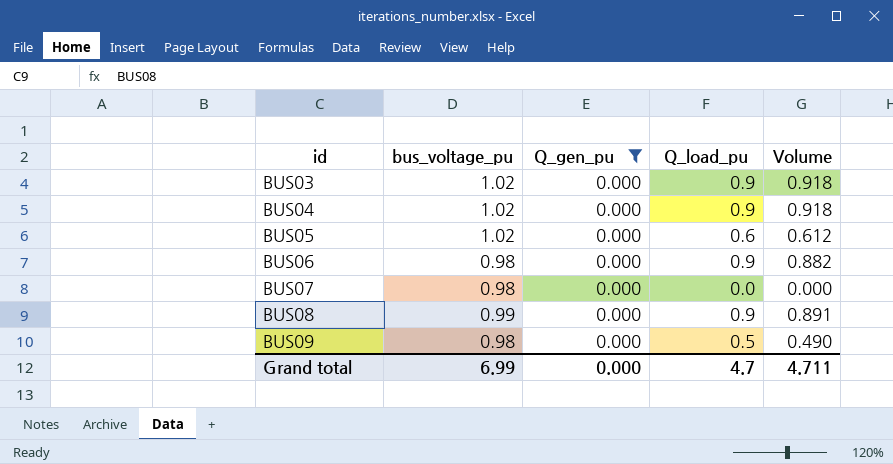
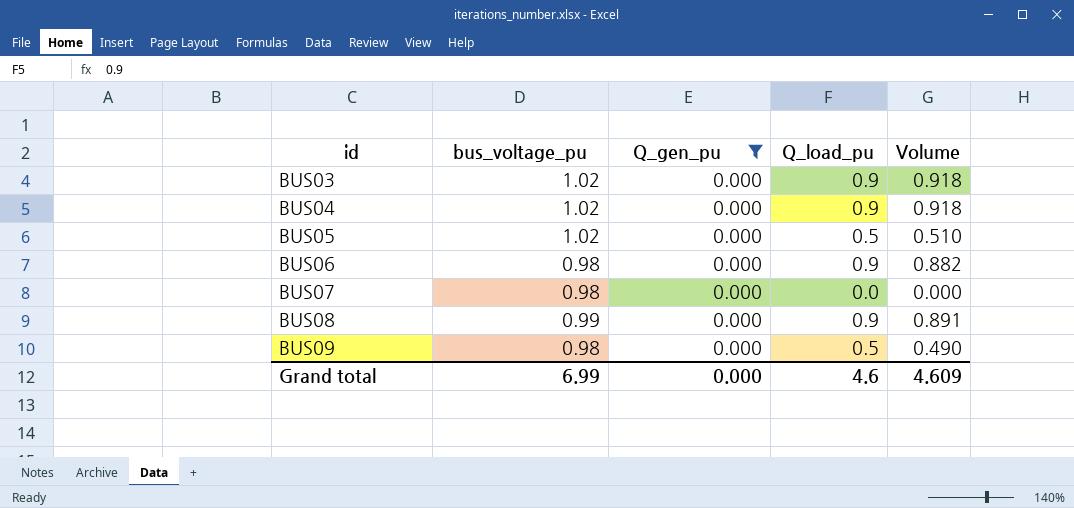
BUS05 | Q_load_pu: 0.6 -> 0.5
BUS05 | Volume: 0.612 -> 0.510
Grand total | Q_load_pu: 4.7 -> 4.6
Grand total | Volume: 4.711 -> 4.609

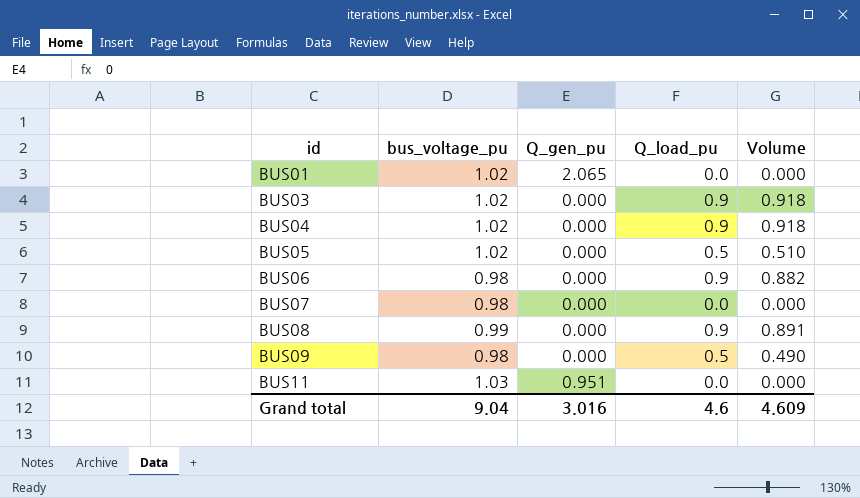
filter: Q_gen_pu = 0.000 -> none
Grand total | bus_voltage_pu: 6.99 -> 9.04
Grand total | Q_gen_pu: 0.000 -> 3.016

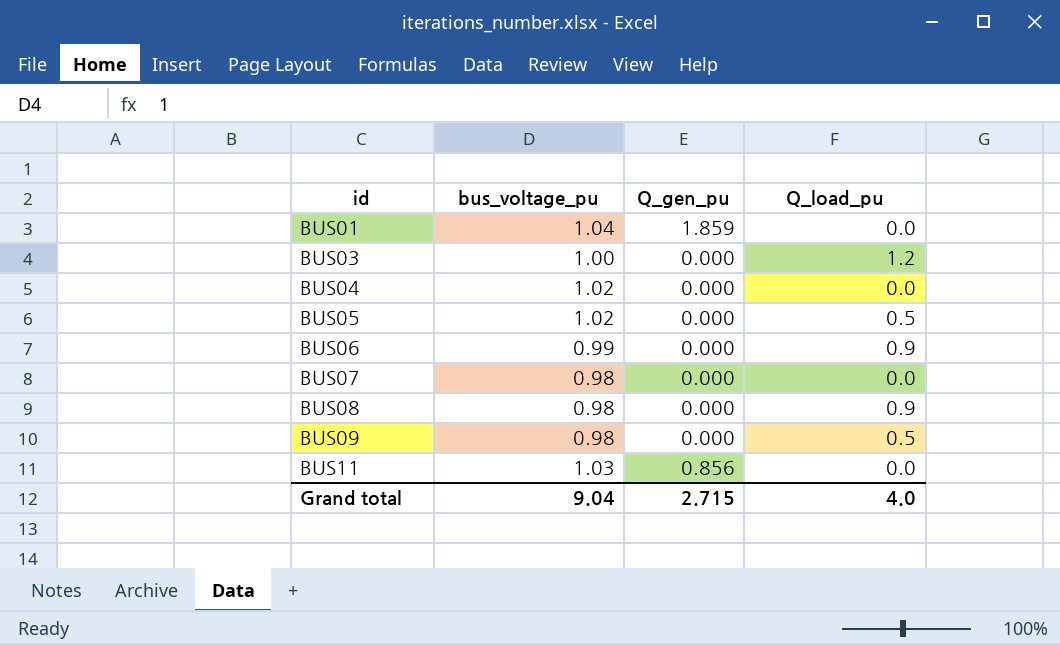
column Volume | formula: [bus_voltage_pu] * [Q_load_pu] -> none
BUS01 | bus_voltage_pu: 1.02 -> 1.04
BUS01 | Q_gen_pu: 2.065 -> 1.859
BUS03 | bus_voltage_pu: 1.02 -> 1.00
BUS03 | Q_load_pu: 0.9 -> 1.2
BUS04 | Q_load_pu: 0.9 -> 0.0
BUS06 | bus_voltage_pu: 0.98 -> 0.99
BUS08 | bus_voltage_pu: 0.99 -> 0.98
BUS11 | Q_gen_pu: 0.951 -> 0.856
Grand total | Q_gen_pu: 3.016 -> 2.715
Grand total | Q_load_pu: 4.6 -> 4.0

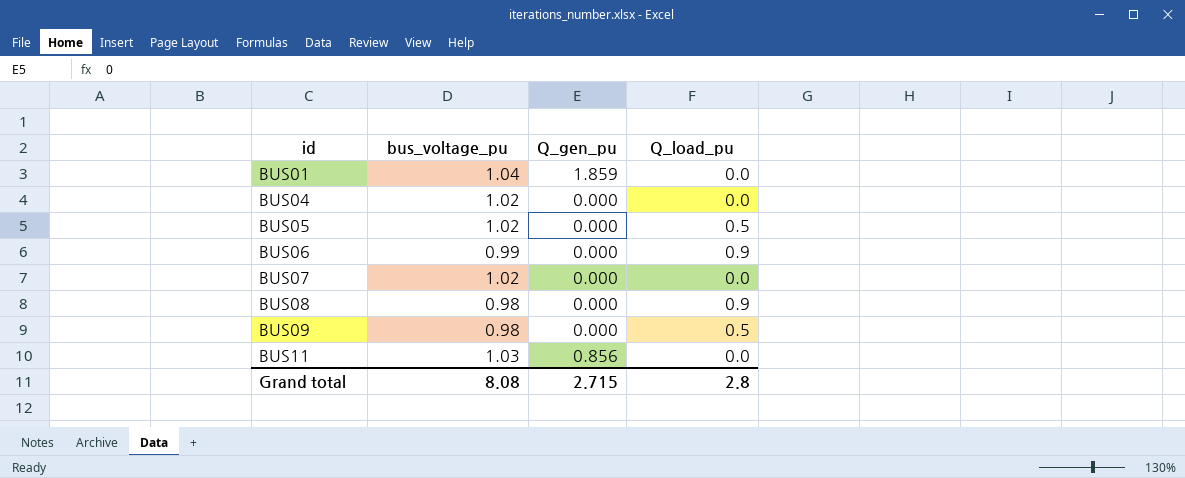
row BUS03: 1.00 | 0.000 | 1.2 -> none
BUS07 | bus_voltage_pu: 0.98 -> 1.02
Grand total | bus_voltage_pu: 9.04 -> 8.08
Grand total | Q_load_pu: 4.0 -> 2.8

